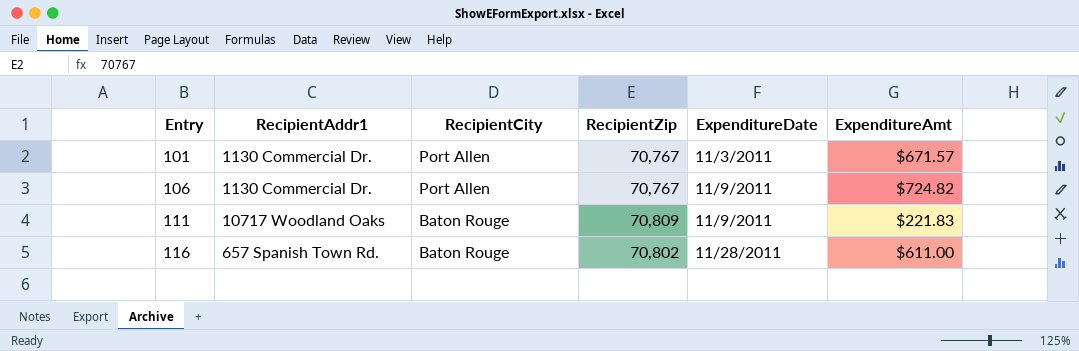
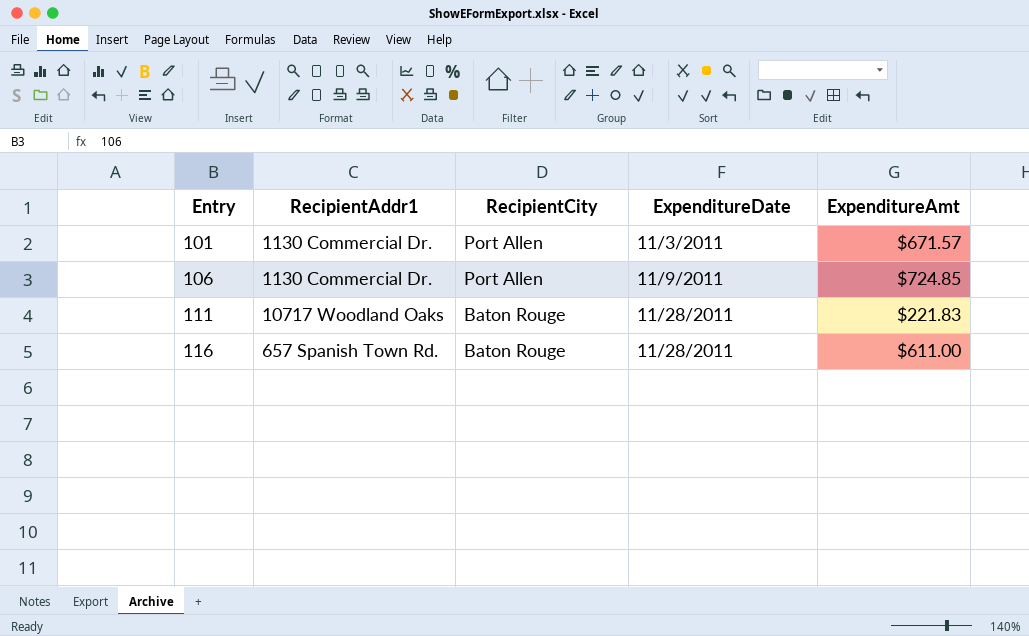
column RecipientZip | position: 4 -> none
106 | ExpenditureAmt: $724.82 -> $724.85
111 | ExpenditureDate: 11/9/2011 -> 11/28/2011

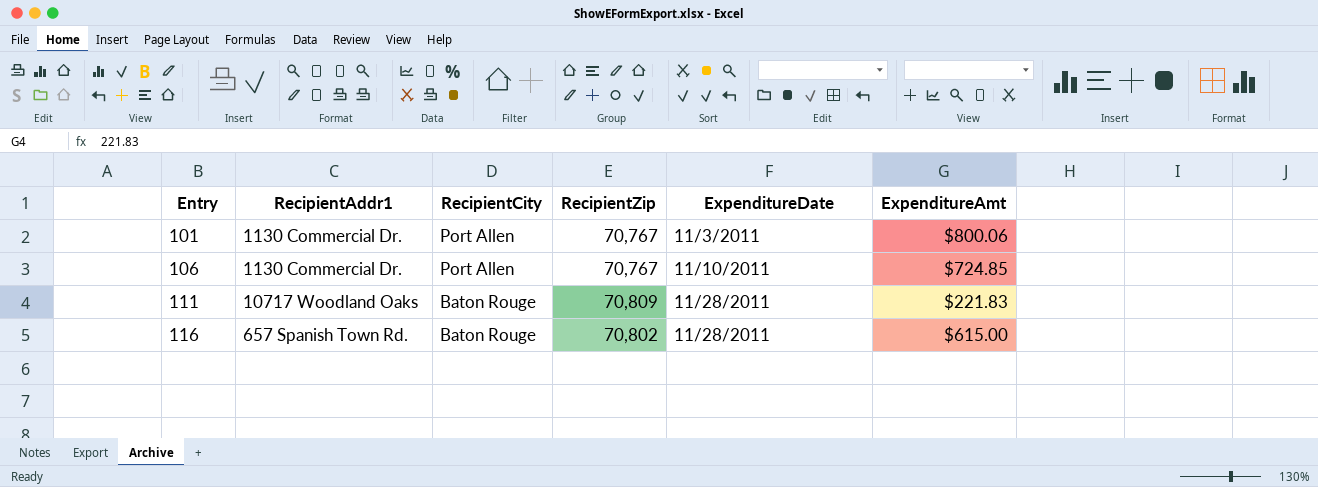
column RecipientZip | position: none -> 4
101 | ExpenditureAmt: $671.57 -> $800.06
106 | ExpenditureDate: 11/9/2011 -> 11/10/2011
116 | ExpenditureAmt: $611.00 -> $615.00

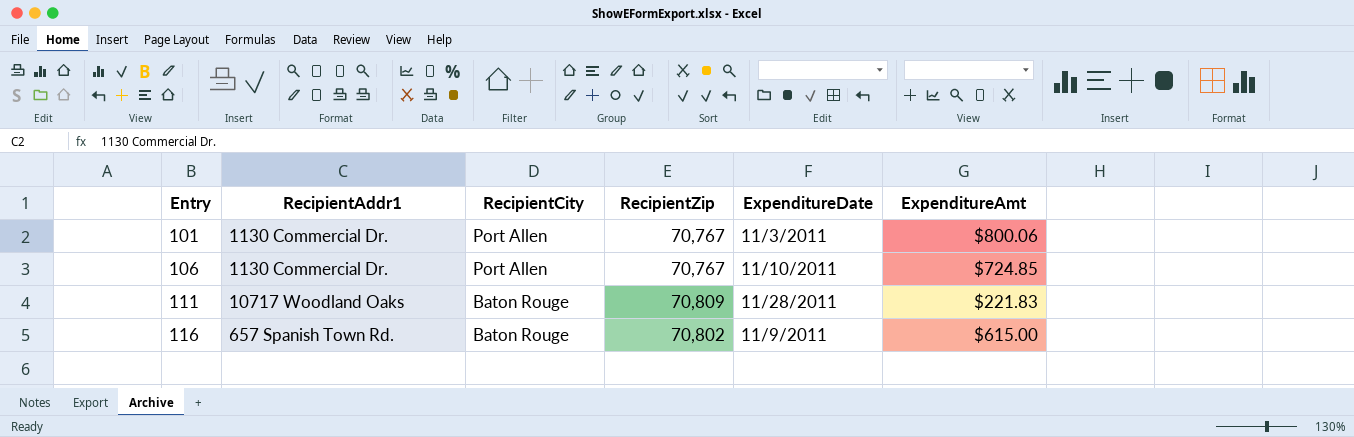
116 | ExpenditureDate: 11/28/2011 -> 11/9/2011

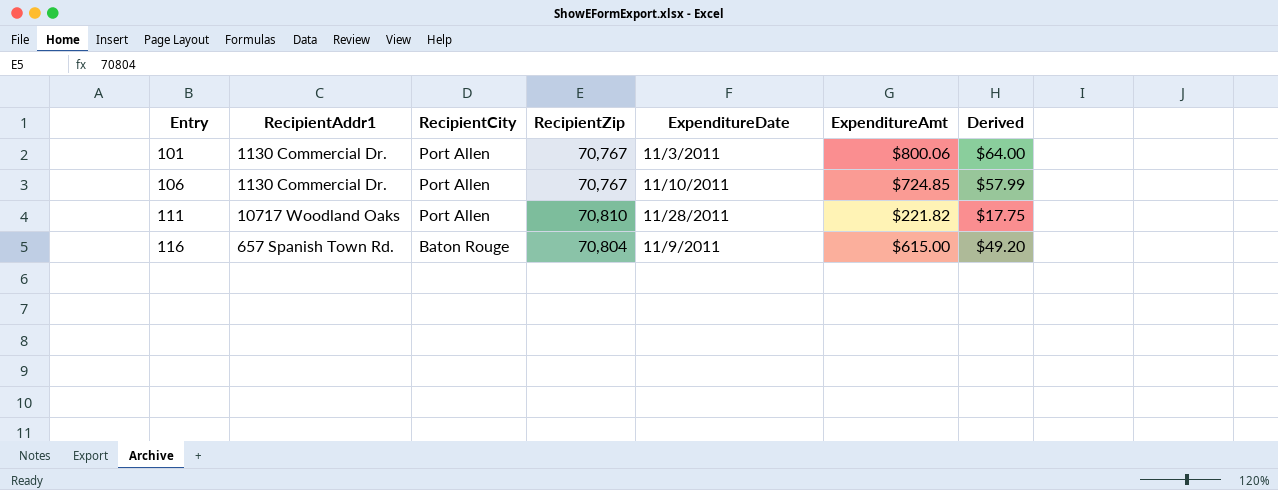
column Derived | formula: none -> [ExpenditureAmt] * 0.08
111 | RecipientCity: Baton Rouge -> Port Allen
111 | RecipientZip: 70,809 -> 70,810
111 | ExpenditureAmt: $221.83 -> $221.82
116 | RecipientZip: 70,802 -> 70,804

